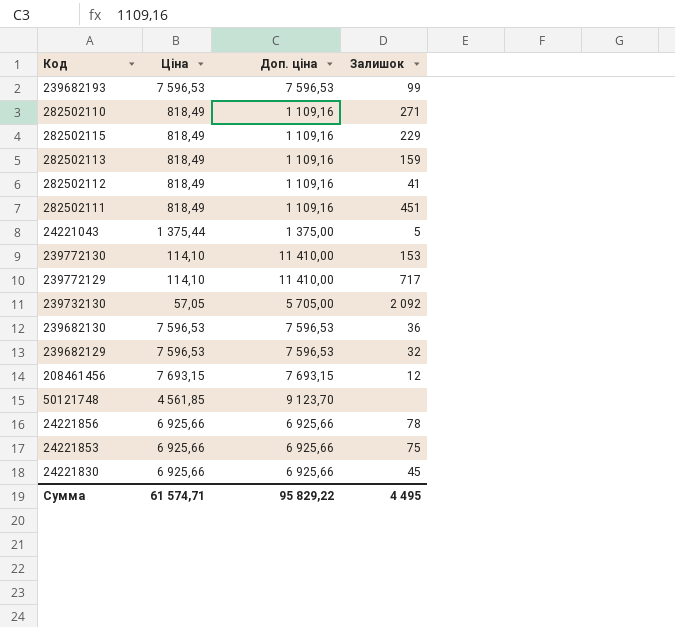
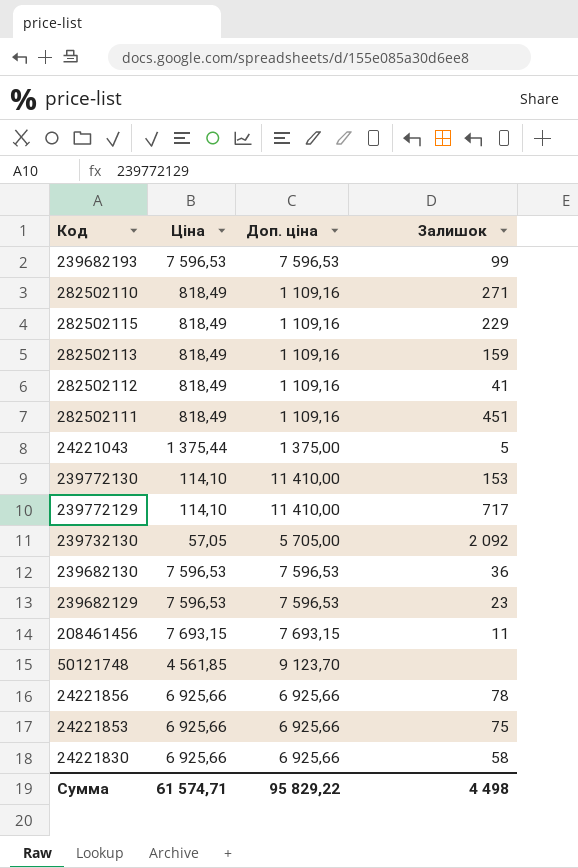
239682129 | Залишок: 32 -> 23
208461456 | Залишок: 12 -> 11
24221830 | Залишок: 45 -> 58
Сумма | Залишок: 4 495 -> 4 498

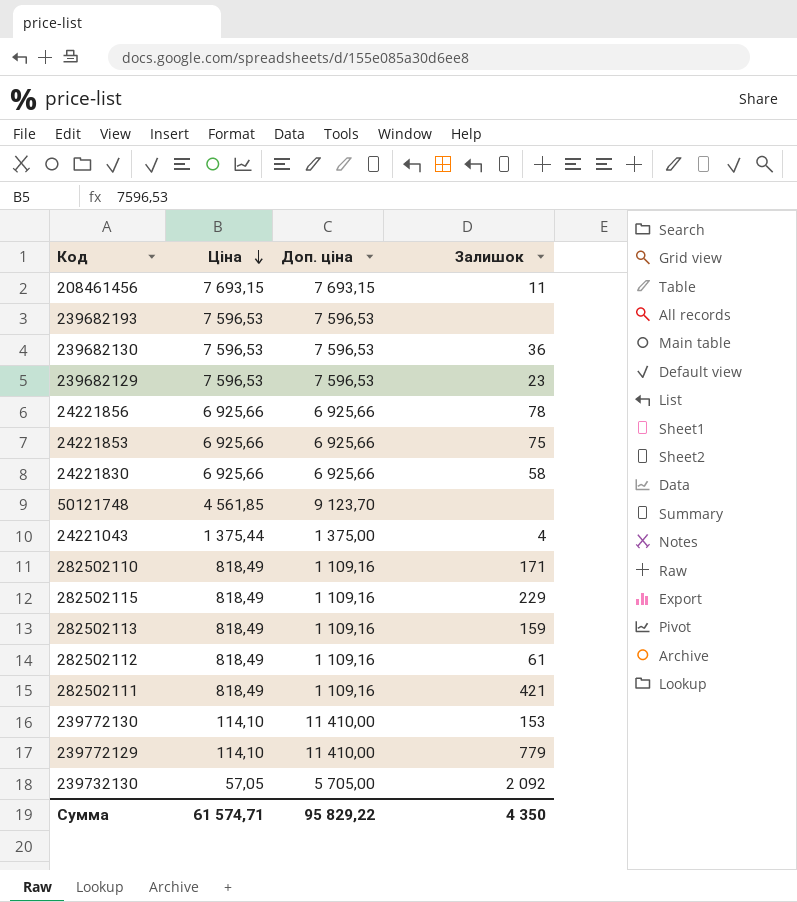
row order: none -> Ціна descending
239682193 | Залишок: 99 -> none
24221043 | Залишок: 5 -> 4
282502110 | Залишок: 271 -> 171
282502112 | Залишок: 41 -> 61
282502111 | Залишок: 451 -> 421
239772129 | Залишок: 717 -> 779
Сумма | Залишок: 4 498 -> 4 350

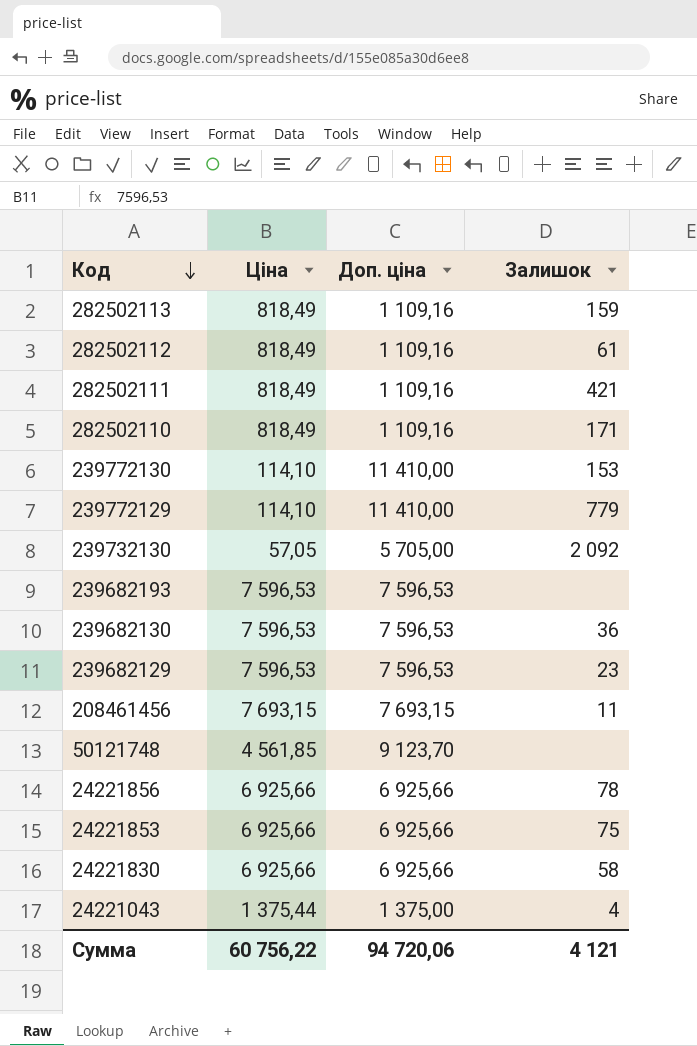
row order: Ціна descending -> Код descending
row 282502115: 818,49 | 1 109,16 | 229 -> none
Сумма | Ціна: 61 574,71 -> 60 756,22
Сумма | Доп. ціна: 95 829,22 -> 94 720,06
Сумма | Залишок: 4 350 -> 4 121

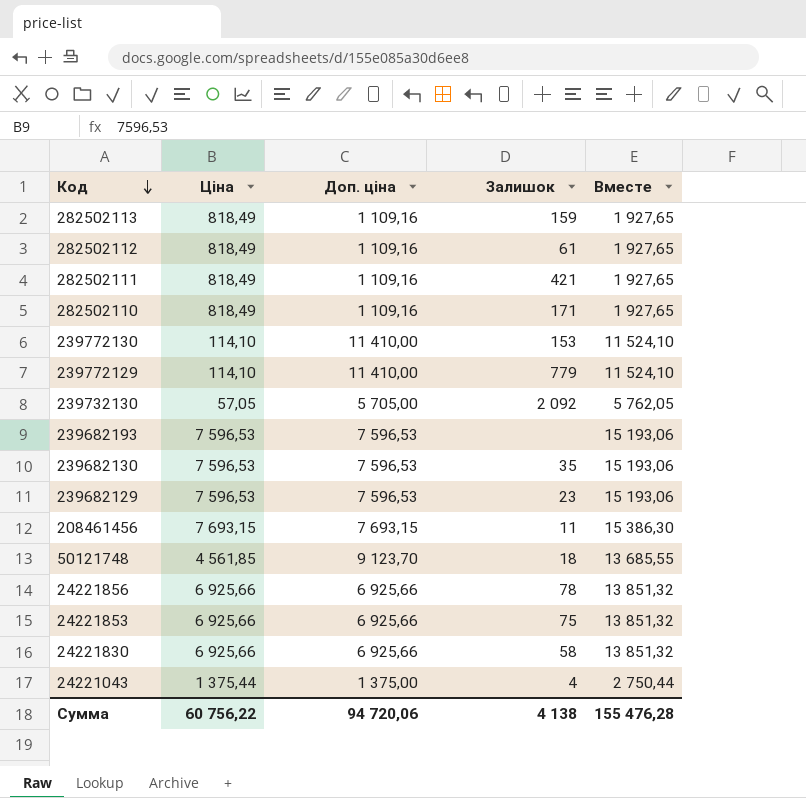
column Вместе | formula: none -> [Ціна] + [Доп. ціна]
239682130 | Залишок: 36 -> 35
50121748 | Залишок: none -> 18
Сумма | Залишок: 4 121 -> 4 138

